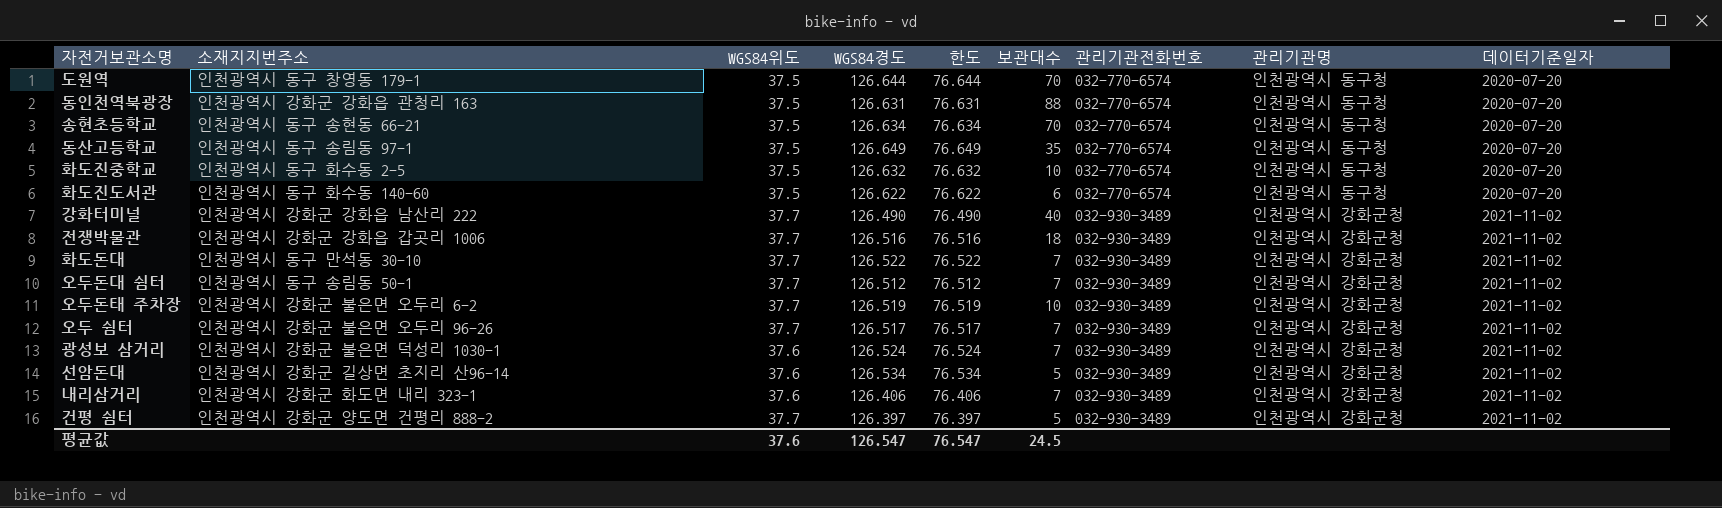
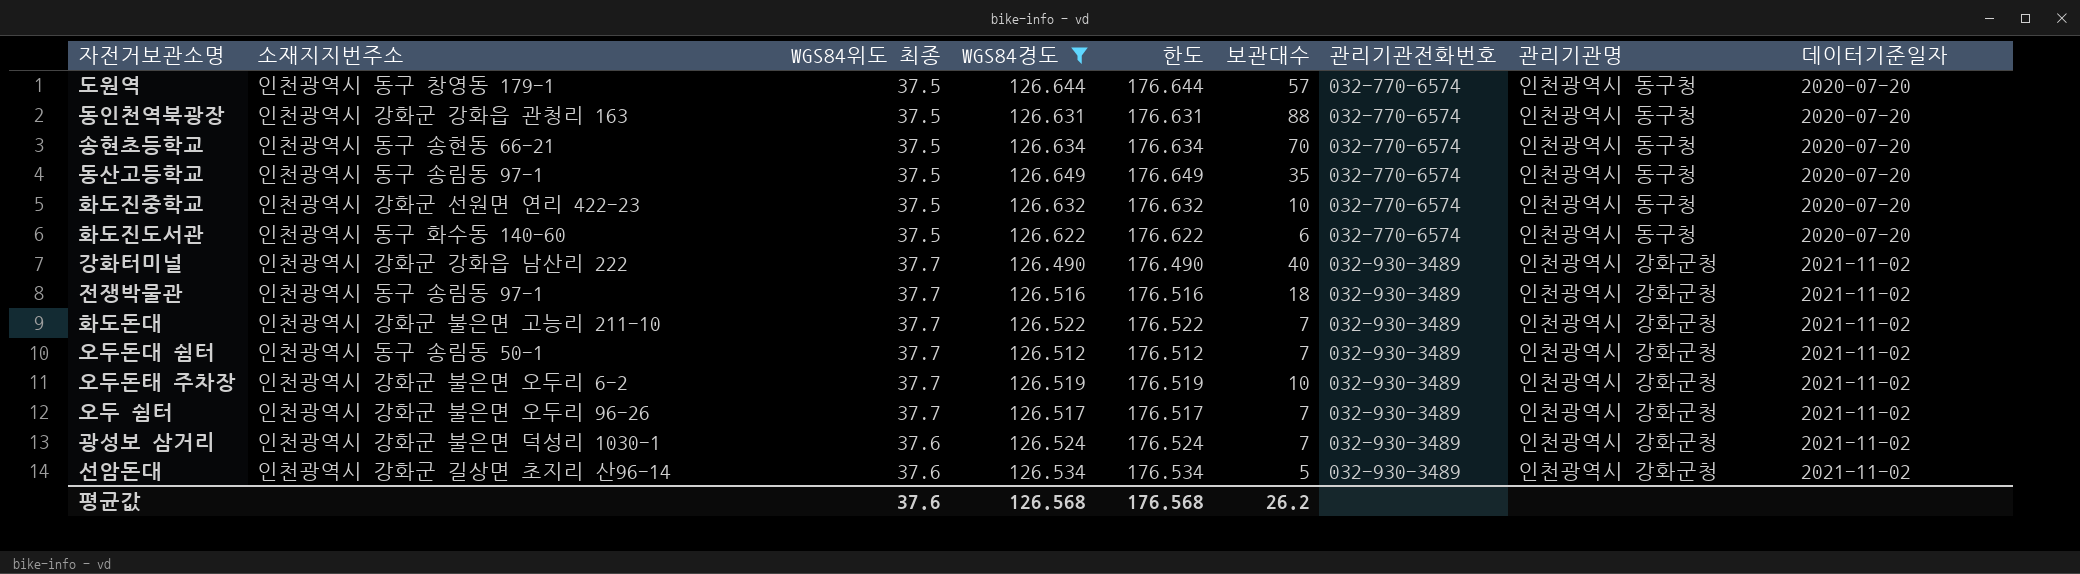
filter: none -> WGS84경도 >= 126.490
column name: WGS84위도 -> WGS84위도 최종
column 한도 | formula: [WGS84경도] - 50 -> [WGS84경도] + 50
도원역 | 보관대수: 70 -> 57
화도진중학교 | 소재지지번주소: 인천광역시 동구 화수동 2-5 -> 인천광역시 강화군 선원면 연리 422-23
전쟁박물관 | 소재지지번주소: 인천광역시 강화군 강화읍 갑곳리 1006 -> 인천광역시 동구 송림동 97-1
화도돈대 | 소재지지번주소: 인천광역시 동구 만석동 30-10 -> 인천광역시 강화군 불은면 고능리 211-10
평균값 | WGS84경도: 126.547 -> 126.568
평균값 | 한도: 76.547 -> 176.568
평균값 | 보관대수: 24.5 -> 26.2

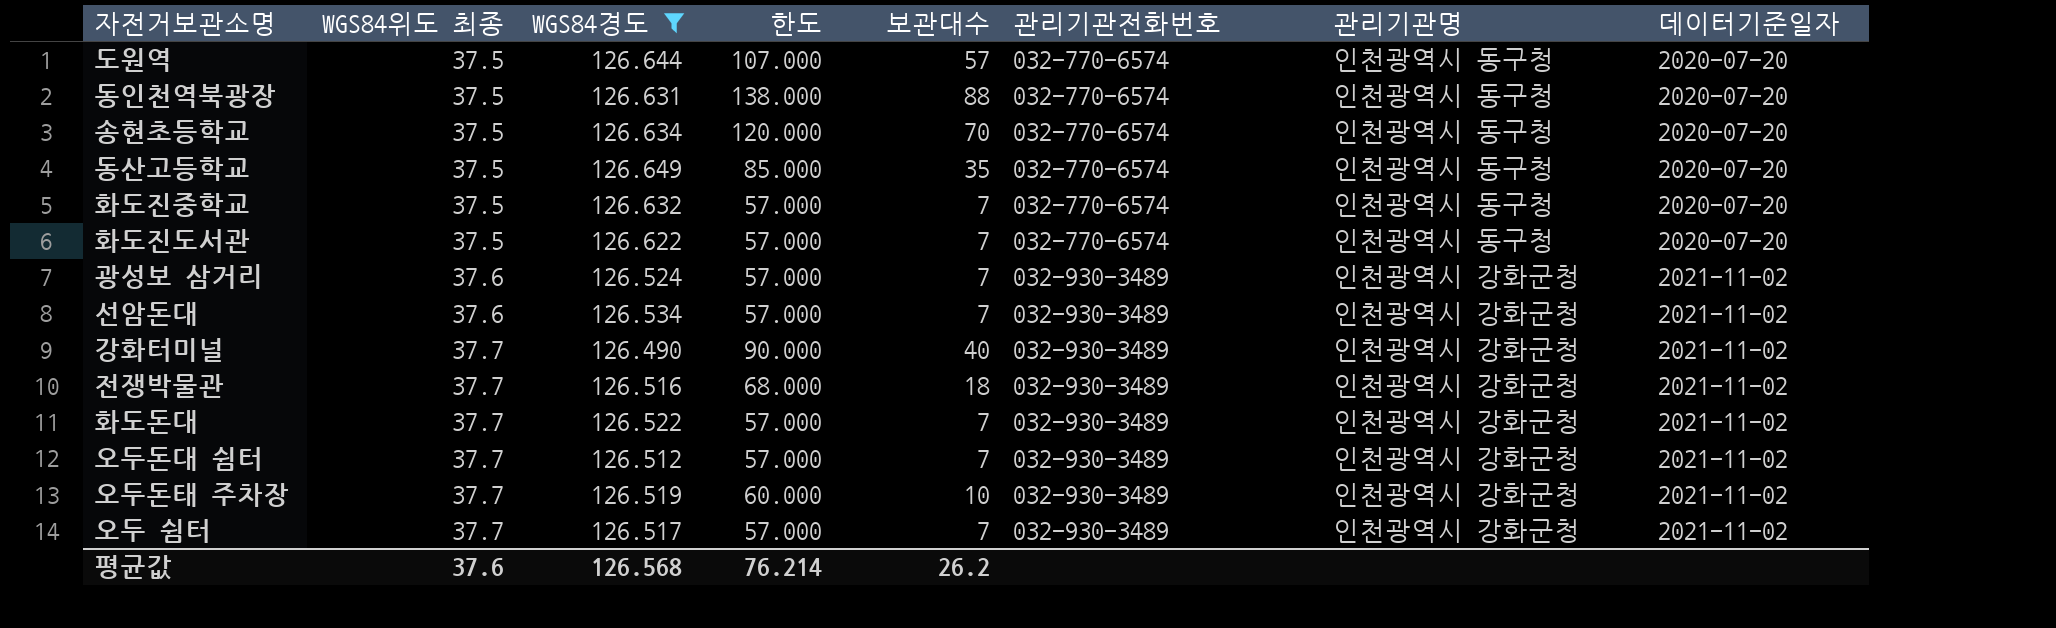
row order: 관리기관전화번호 ascending -> WGS84위도 최종 ascending
column 소재지지번주소 | position: 2 -> none
column 한도 | formula: [WGS84경도] + 50 -> [보관대수] + 50
화도진중학교 | 보관대수: 10 -> 7
화도진도서관 | 보관대수: 6 -> 7
선암돈대 | 보관대수: 5 -> 7
평균값 | 한도: 176.568 -> 76.214

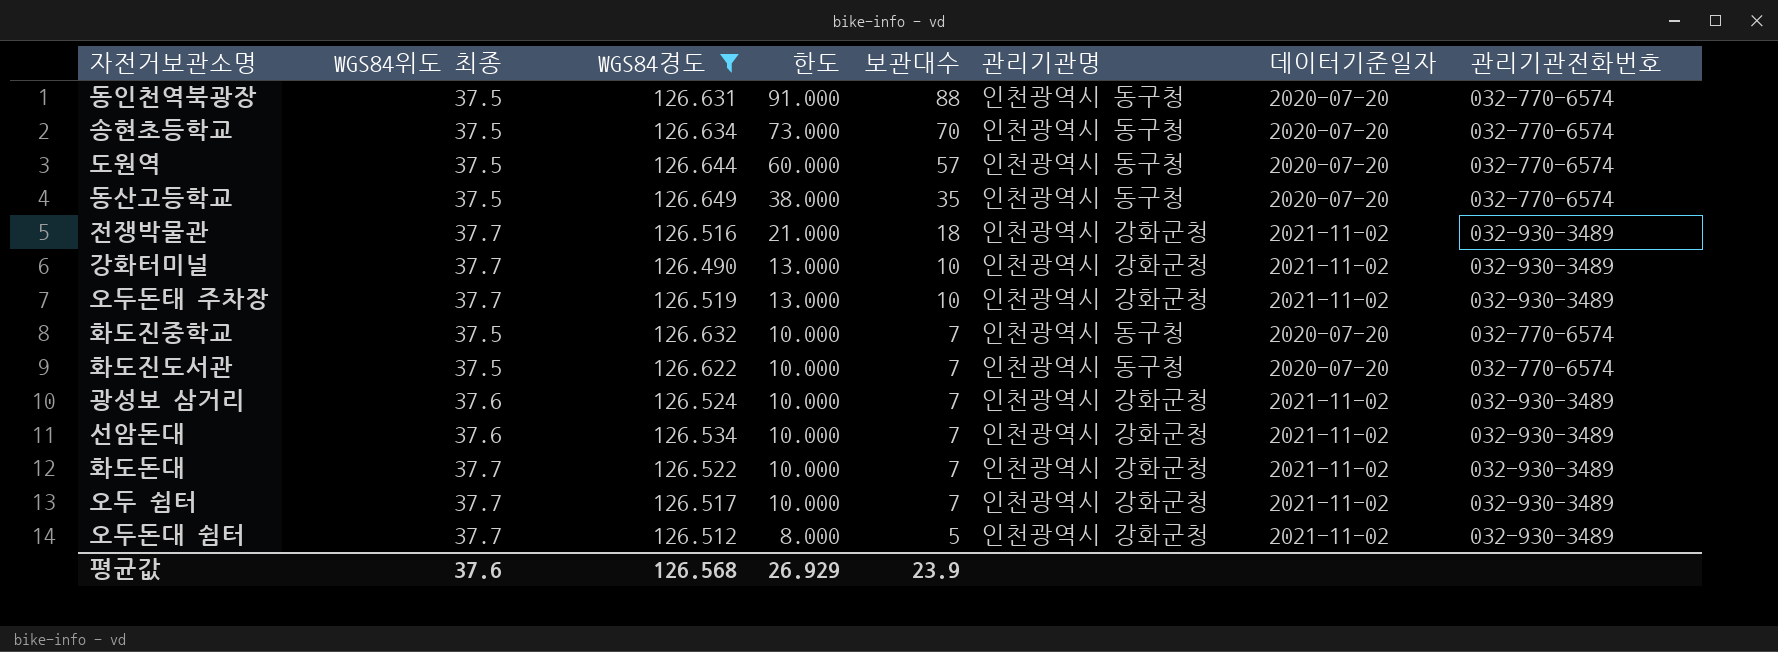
row order: WGS84위도 최종 ascending -> 한도 descending
column 한도 | formula: [보관대수] + 50 -> [보관대수] + 3
column 관리기관전화번호 | position: 6 -> 8
강화터미널 | 보관대수: 40 -> 10
오두돈대 쉼터 | 보관대수: 7 -> 5
평균값 | 한도: 76.214 -> 26.929
평균값 | 보관대수: 26.2 -> 23.9

